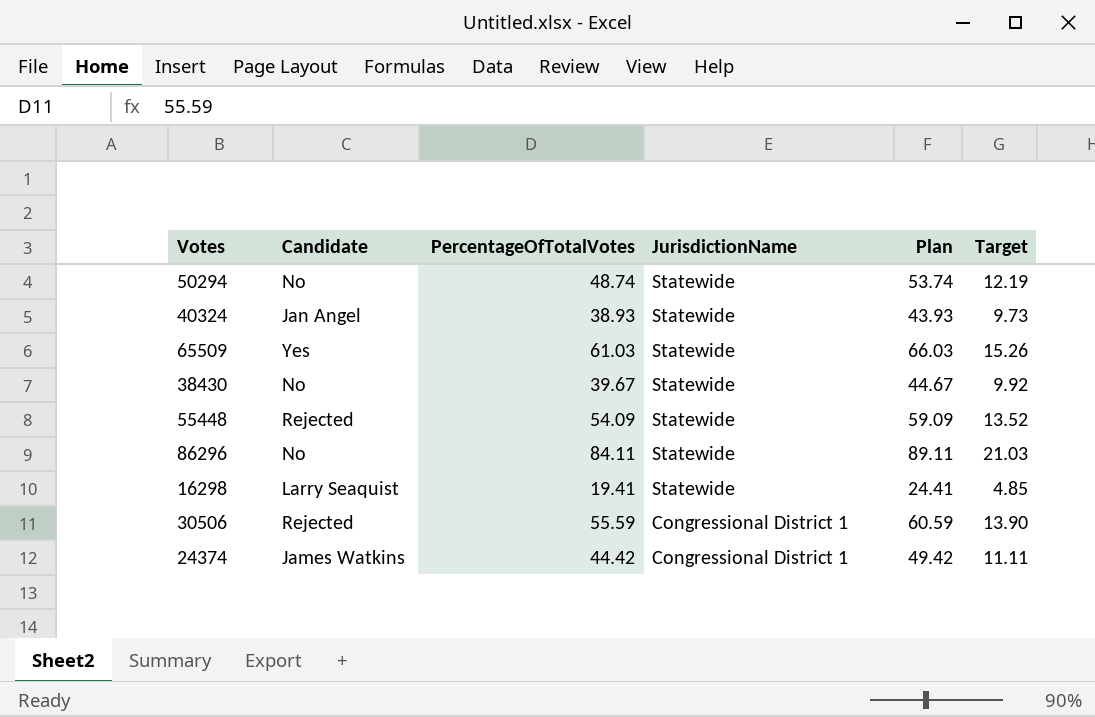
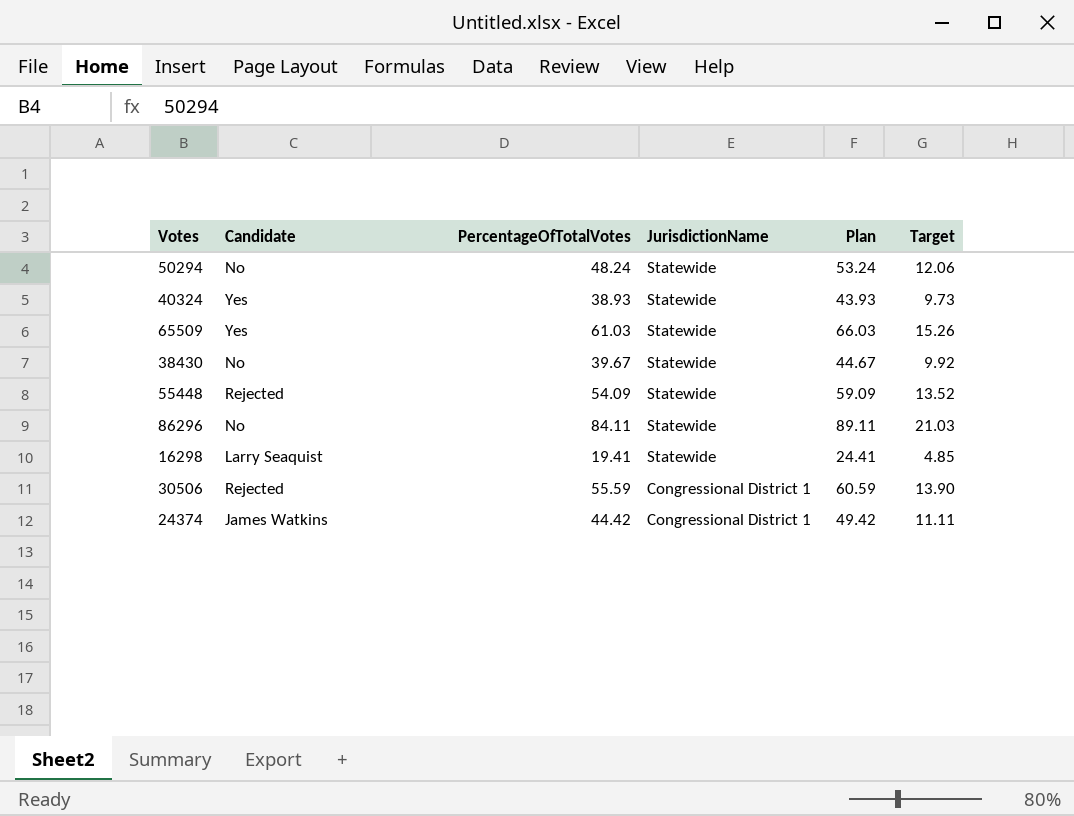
50294 | PercentageOfTotalVotes: 48.74 -> 48.24
50294 | Plan: 53.74 -> 53.24
50294 | Target: 12.19 -> 12.06
40324 | Candidate: Jan Angel -> Yes

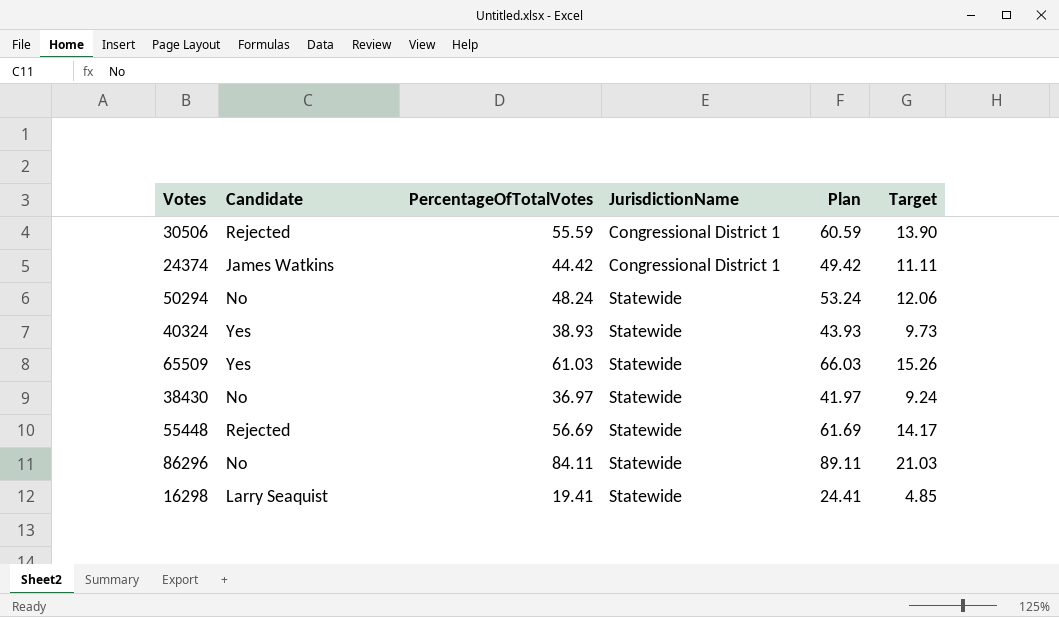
row order: JurisdictionName descending -> JurisdictionName ascending
38430 | PercentageOfTotalVotes: 39.67 -> 36.97
38430 | Plan: 44.67 -> 41.97
38430 | Target: 9.92 -> 9.24
55448 | PercentageOfTotalVotes: 54.09 -> 56.69
55448 | Plan: 59.09 -> 61.69
55448 | Target: 13.52 -> 14.17

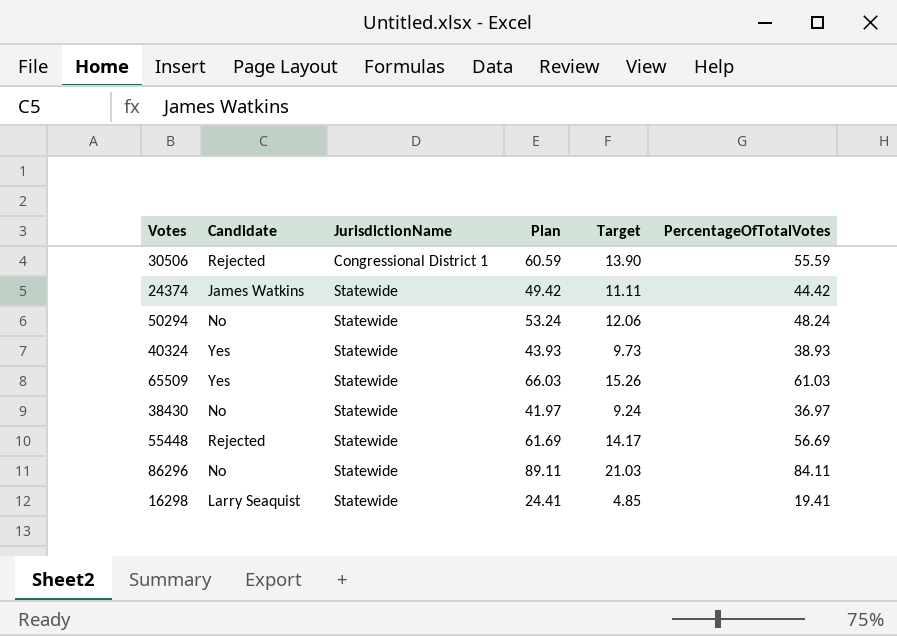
column PercentageOfTotalVotes | position: 3 -> 6
24374 | JurisdictionName: Congressional District 1 -> Statewide

